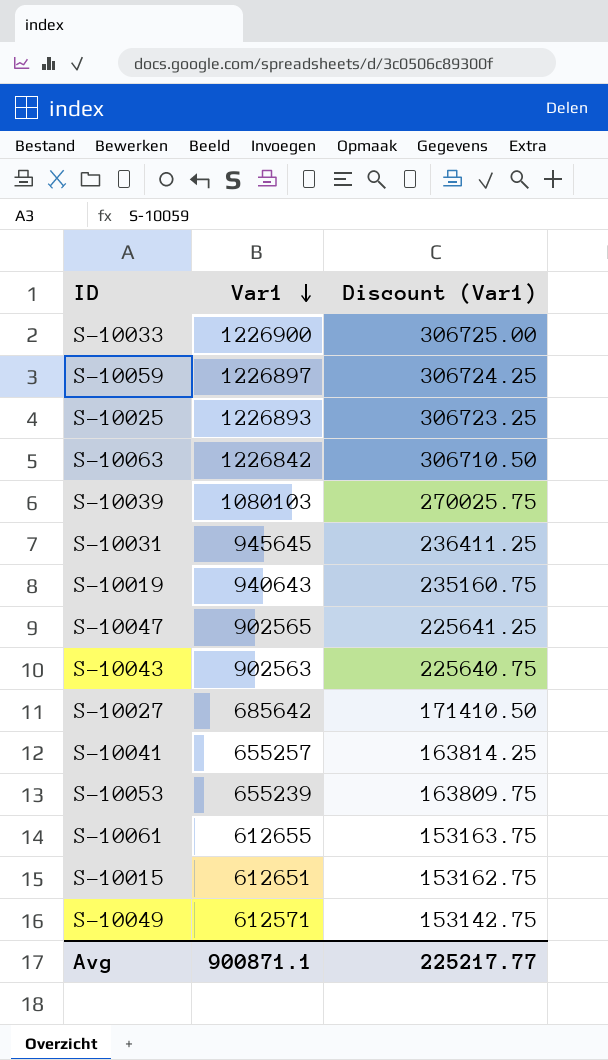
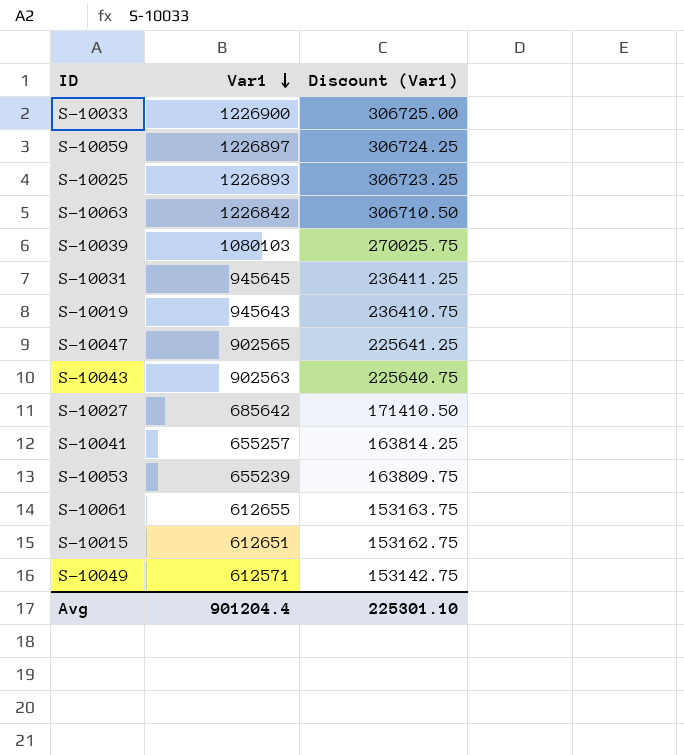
S-10019 | Var1: 940643 -> 945643
S-10019 | Discount (Var1): 235160.75 -> 236410.75
Avg | Var1: 900871.1 -> 901204.4
Avg | Discount (Var1): 225217.77 -> 225301.10

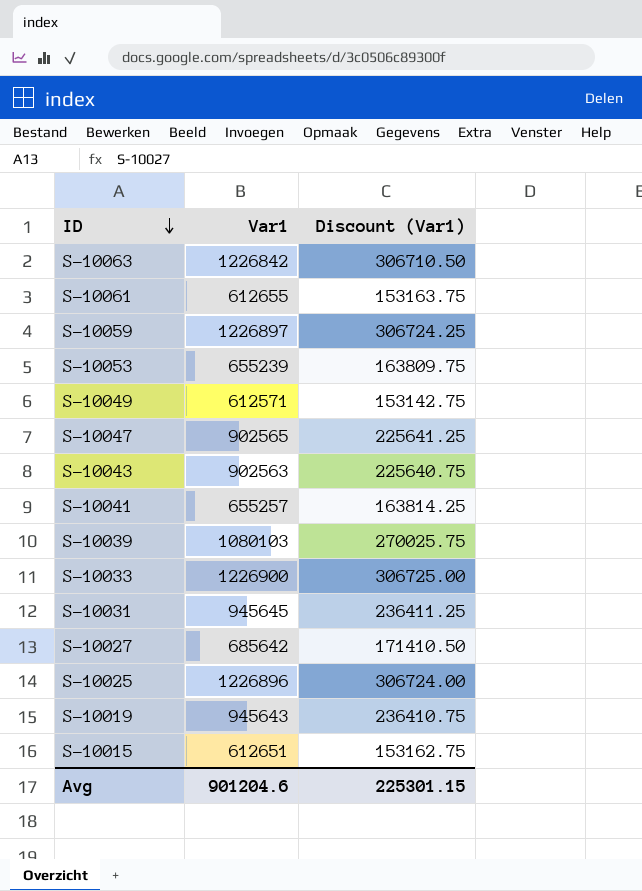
row order: Var1 descending -> ID descending
S-10025 | Var1: 1226893 -> 1226896
S-10025 | Discount (Var1): 306723.25 -> 306724.00
Avg | Var1: 901204.4 -> 901204.6
Avg | Discount (Var1): 225301.10 -> 225301.15

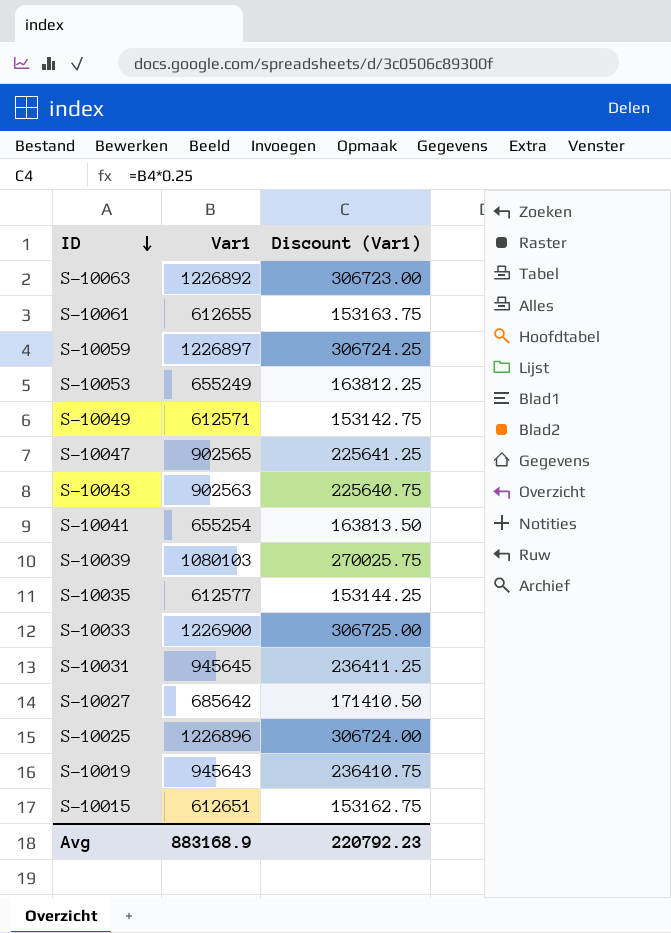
S-10063 | Var1: 1226842 -> 1226892
S-10063 | Discount (Var1): 306710.50 -> 306723.00
S-10053 | Var1: 655239 -> 655249
S-10053 | Discount (Var1): 163809.75 -> 163812.25
S-10041 | Var1: 655257 -> 655254
S-10041 | Discount (Var1): 163814.25 -> 163813.50
row S-10035: none -> 612577 | 153144.25
Avg | Var1: 901204.6 -> 883168.9
Avg | Discount (Var1): 225301.15 -> 220792.23

